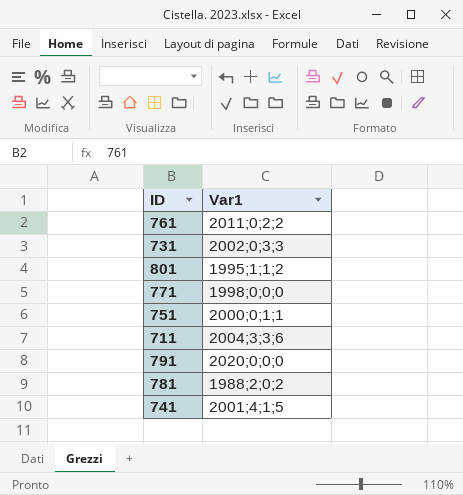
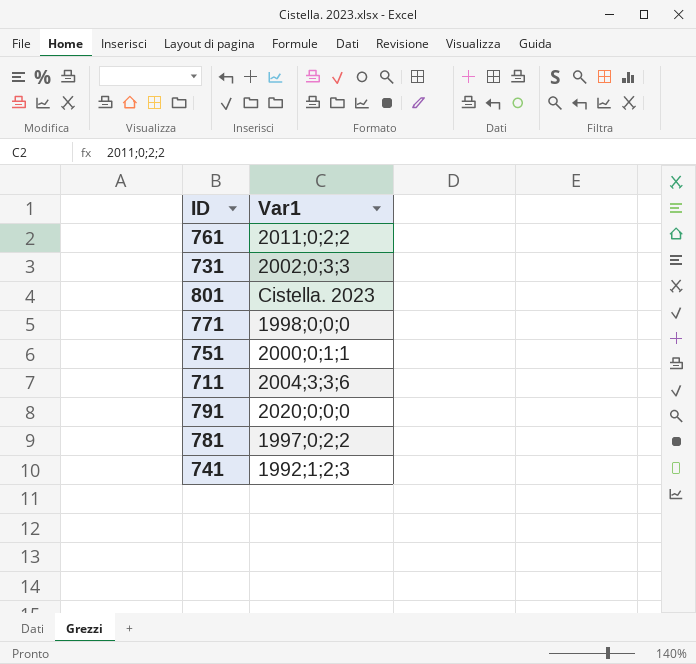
801 | Var1: 1995;1;1;2 -> Cistella. 2023
781 | Var1: 1988;2;0;2 -> 1997;0;2;2
741 | Var1: 2001;4;1;5 -> 1992;1;2;3

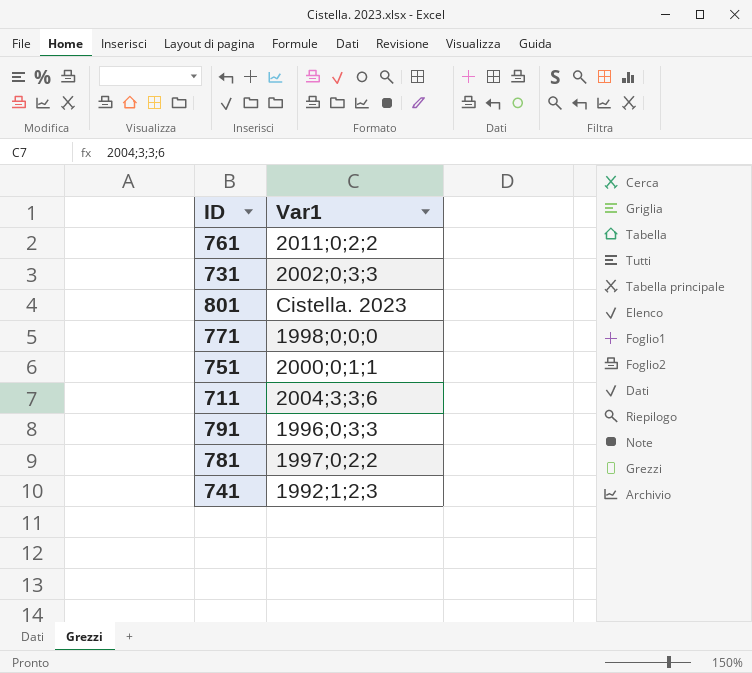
791 | Var1: 2020;0;0;0 -> 1996;0;3;3

